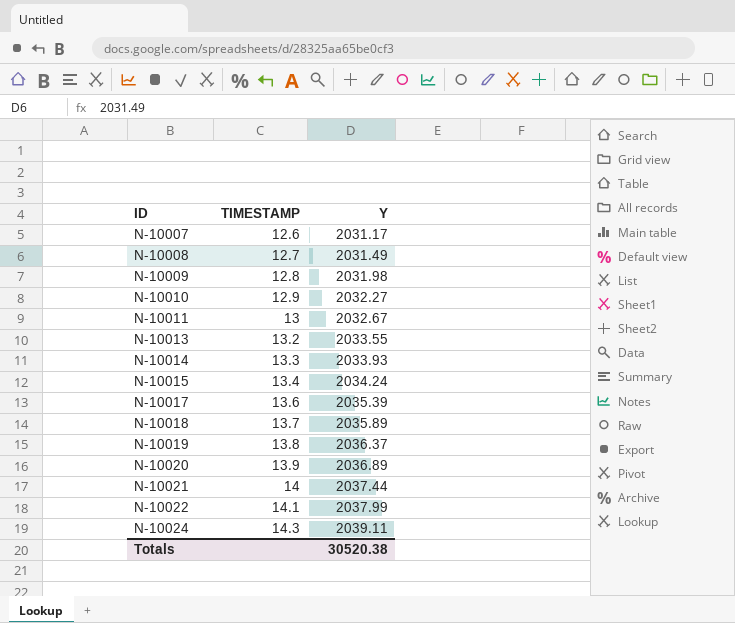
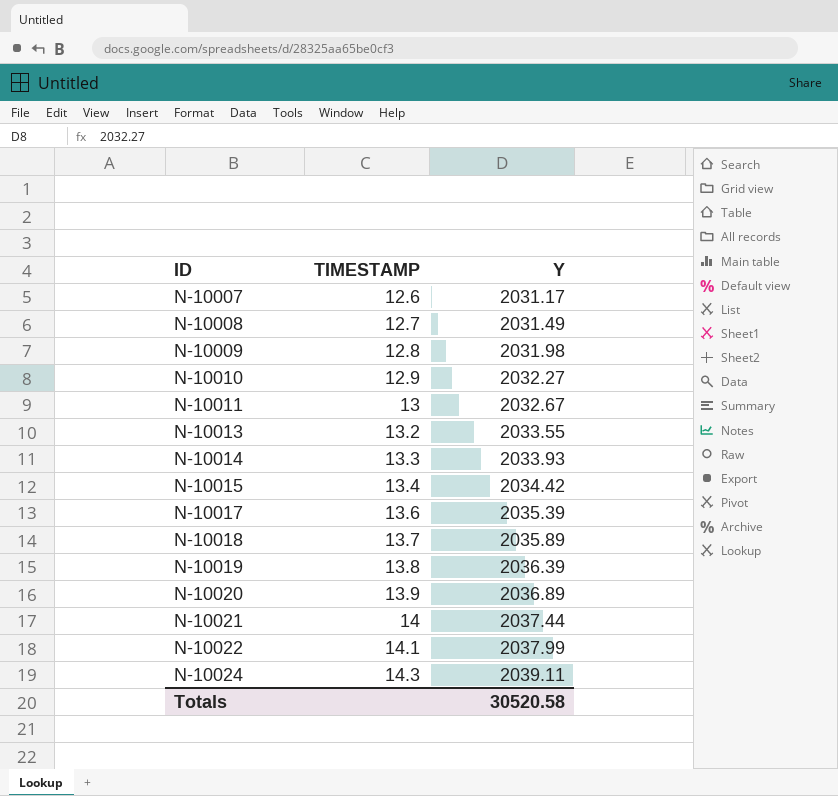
N-10015 | Y: 2034.24 -> 2034.42
N-10019 | Y: 2036.37 -> 2036.39
Totals | Y: 30520.38 -> 30520.58

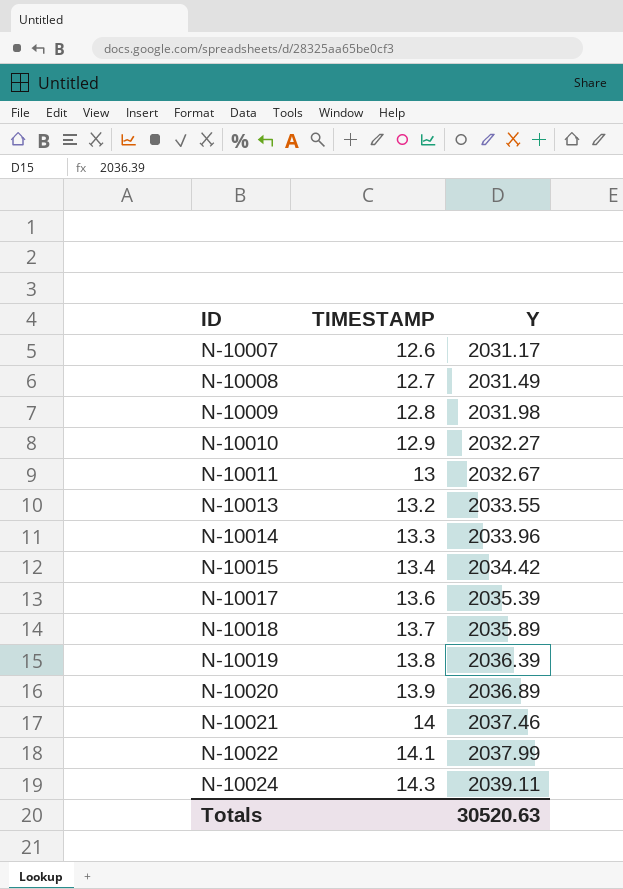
N-10014 | Y: 2033.93 -> 2033.96
N-10021 | Y: 2037.44 -> 2037.46
Totals | Y: 30520.58 -> 30520.63

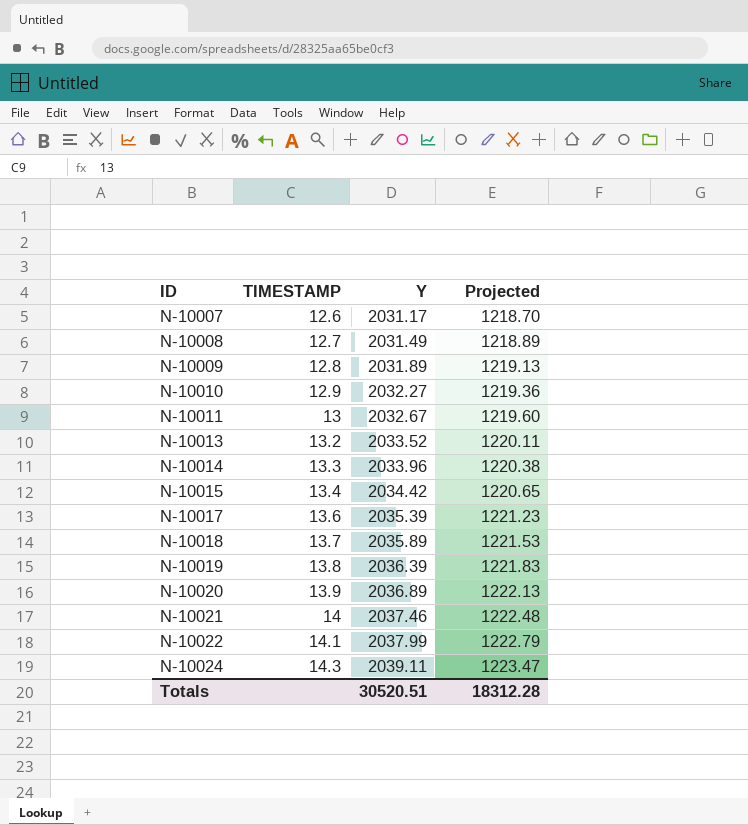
column Projected | formula: none -> [Y] * 0.6
N-10009 | Y: 2031.98 -> 2031.89
N-10013 | Y: 2033.55 -> 2033.52
Totals | Y: 30520.63 -> 30520.51

